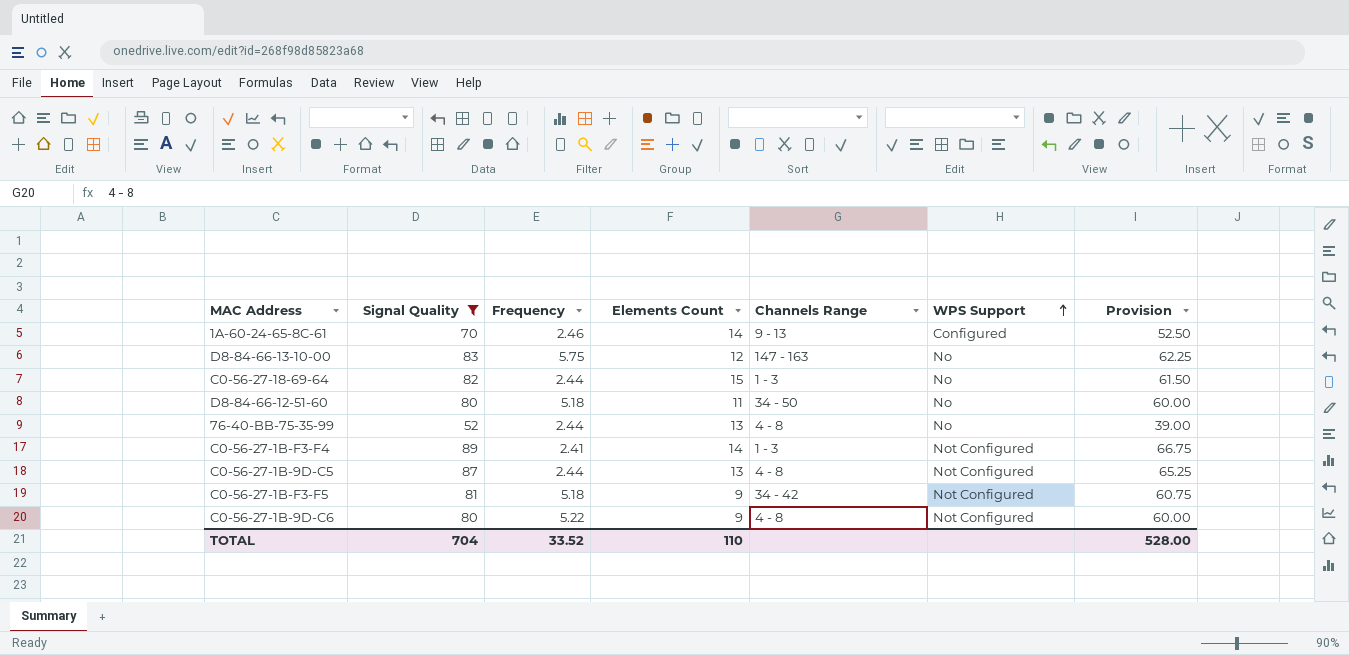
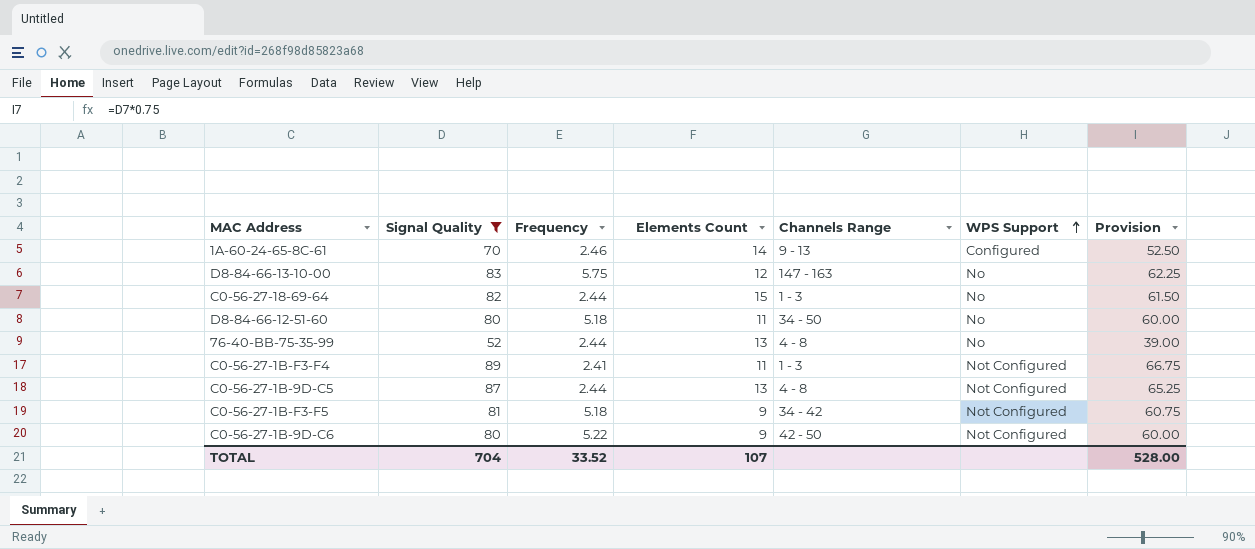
C0-56-27-1B-F3-F4 | Elements Count: 14 -> 11
C0-56-27-1B-9D-C6 | Channels Range: 4 - 8 -> 42 - 50
TOTAL | Elements Count: 110 -> 107

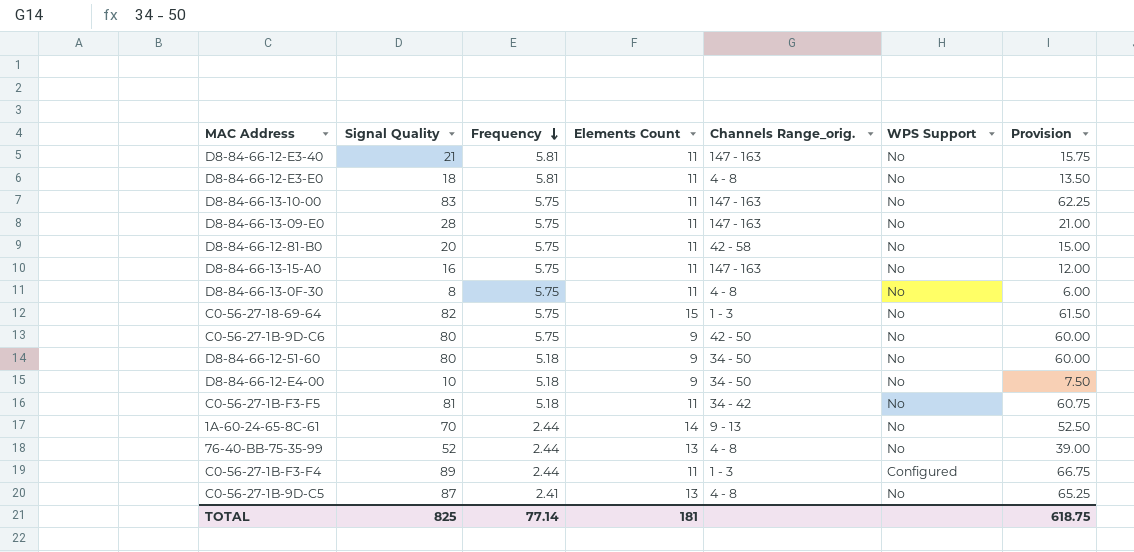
filter: Signal Quality >= 52 -> none
row order: WPS Support ascending -> Frequency descending
column name: Channels Range -> Channels Range_orig.
D8-84-66-13-10-00 | Elements Count: 12 -> 11
C0-56-27-18-69-64 | Frequency: 2.44 -> 5.75
C0-56-27-1B-9D-C6 | Frequency: 5.22 -> 5.75
C0-56-27-1B-9D-C6 | WPS Support: Not Configured -> No
D8-84-66-12-51-60 | Elements Count: 11 -> 9
C0-56-27-1B-F3-F5 | Elements Count: 9 -> 11
C0-56-27-1B-F3-F5 | WPS Support: Not Configured -> No
1A-60-24-65-8C-61 | Frequency: 2.46 -> 2.44
1A-60-24-65-8C-61 | WPS Support: Configured -> No
C0-56-27-1B-F3-F4 | Frequency: 2.41 -> 2.44
C0-56-27-1B-F3-F4 | WPS Support: Not Configured -> Configured
C0-56-27-1B-9D-C5 | Frequency: 2.44 -> 2.41
C0-56-27-1B-9D-C5 | WPS Support: Not Configured -> No
TOTAL | Signal Quality: 704 -> 825
TOTAL | Frequency: 33.52 -> 77.14
TOTAL | Elements Count: 107 -> 181
TOTAL | Provision: 528.00 -> 618.75

